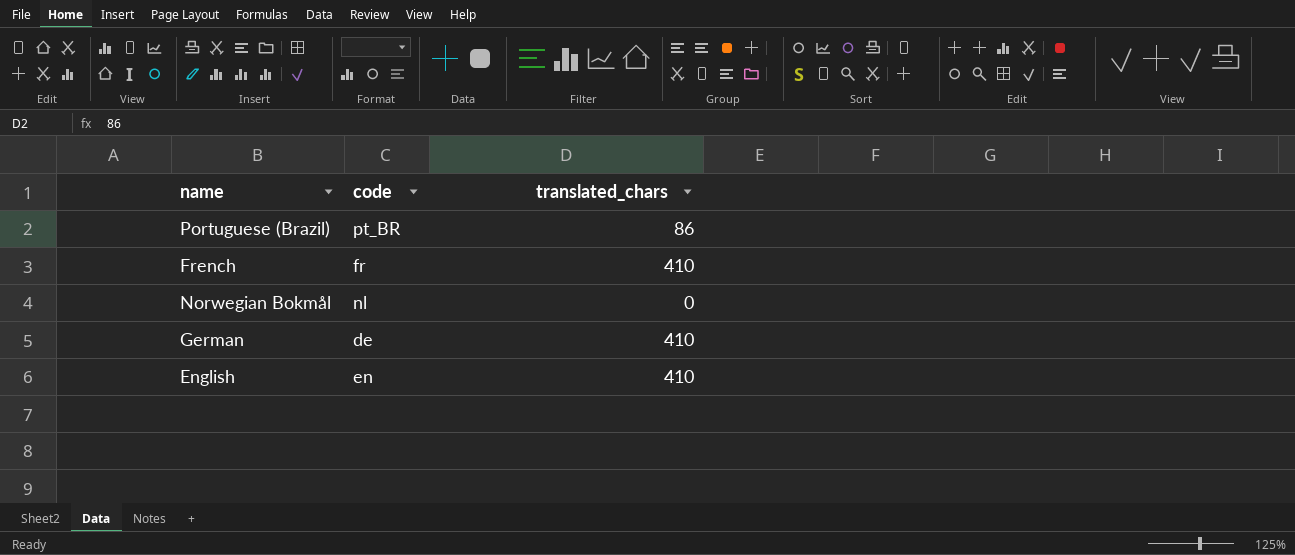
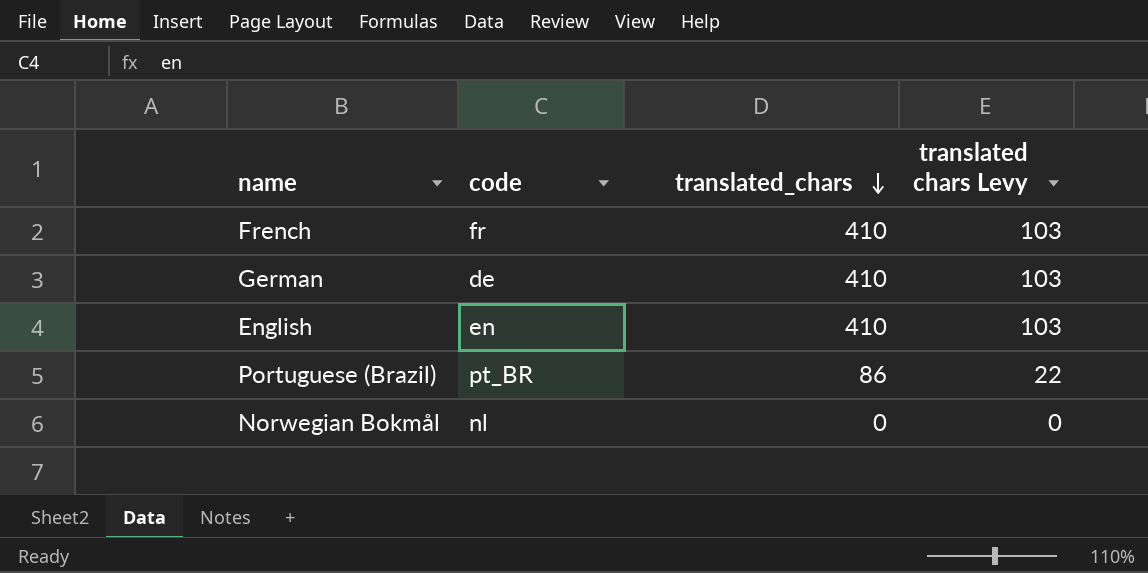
row order: none -> translated_chars descending
column translated chars Levy | formula: none -> [translated_chars] * 0.25

